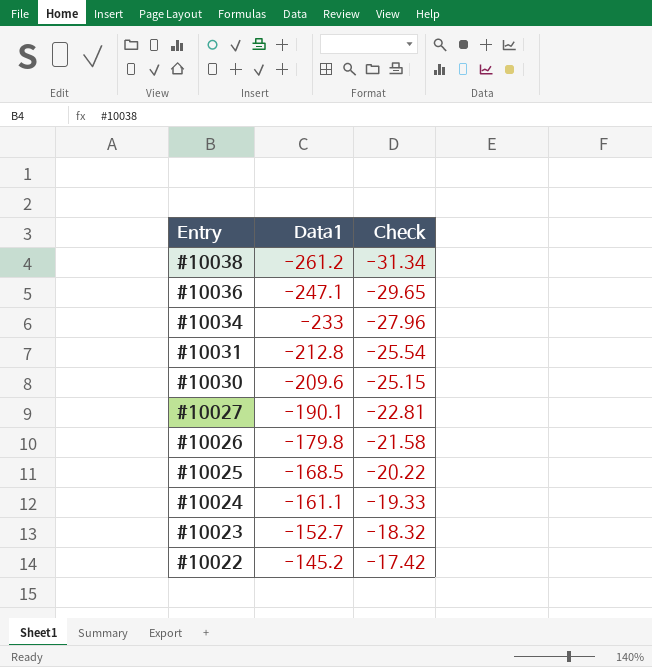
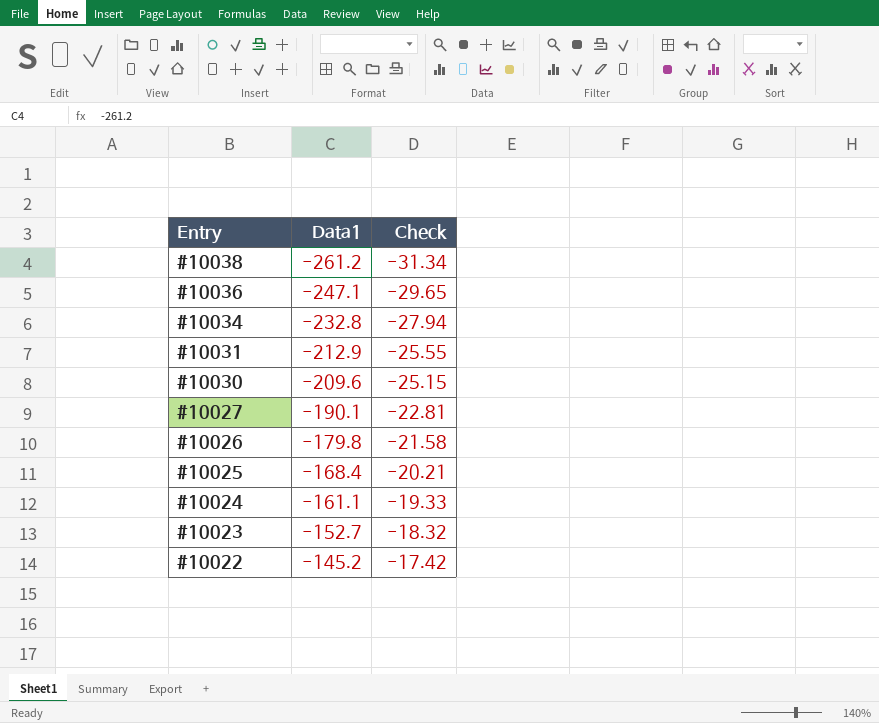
#10034 | Data1: -233 -> -232.8
#10034 | Check: -27.96 -> -27.94
#10031 | Data1: -212.8 -> -212.9
#10031 | Check: -25.54 -> -25.55
#10025 | Data1: -168.5 -> -168.4
#10025 | Check: -20.22 -> -20.21

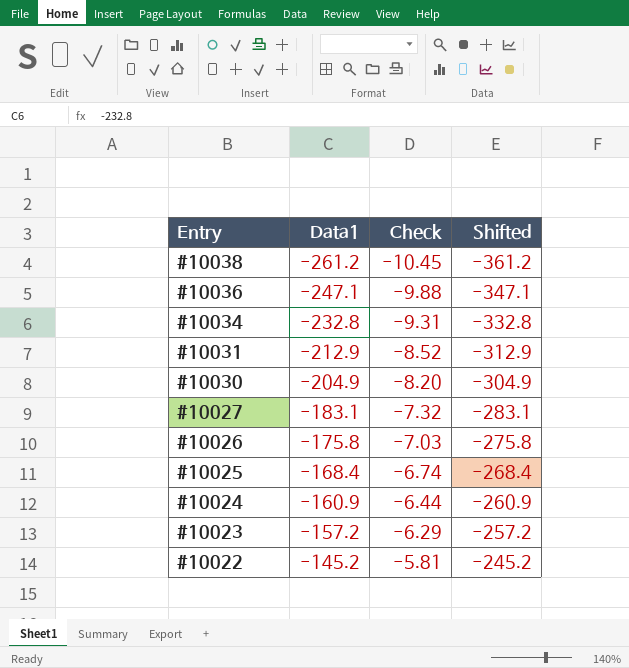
column Check | formula: [Data1] * 0.12 -> [Data1] * 0.04
column Shifted | formula: none -> [Data1] - 100
#10030 | Data1: -209.6 -> -204.9
#10027 | Data1: -190.1 -> -183.1
#10026 | Data1: -179.8 -> -175.8
#10024 | Data1: -161.1 -> -160.9
#10023 | Data1: -152.7 -> -157.2

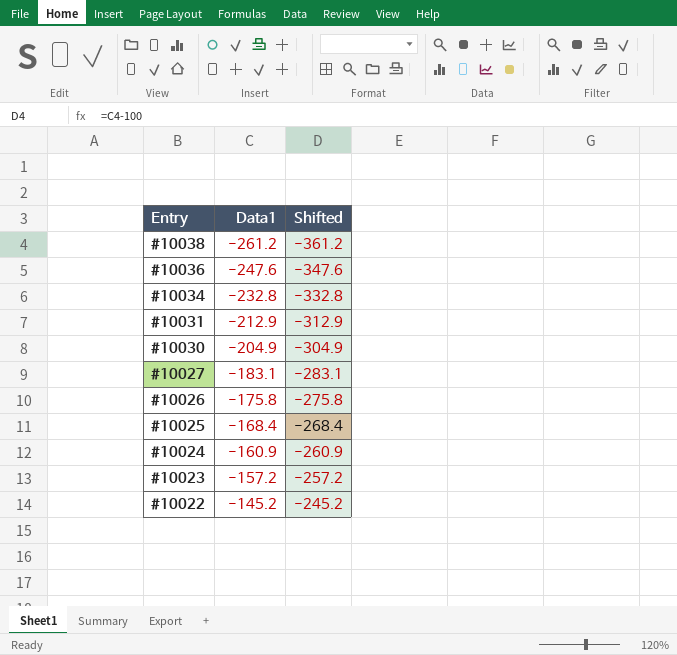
column Check | formula: [Data1] * 0.04 -> none
#10036 | Data1: -247.1 -> -247.6
#10036 | Shifted: -347.1 -> -347.6

